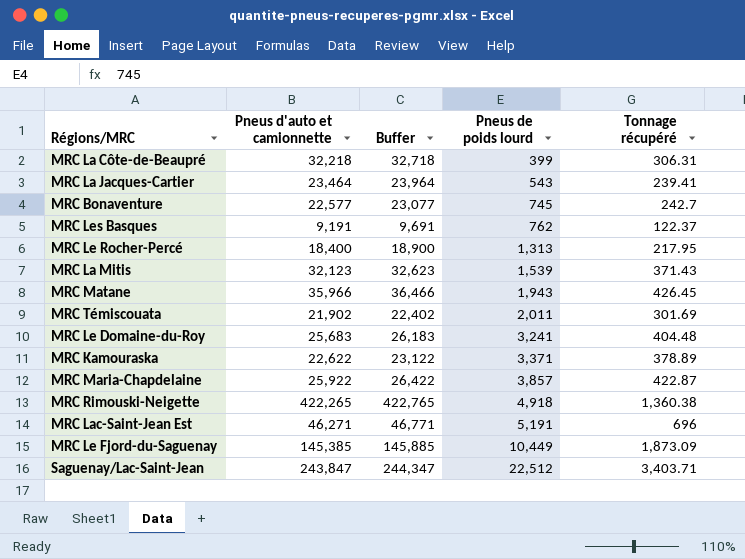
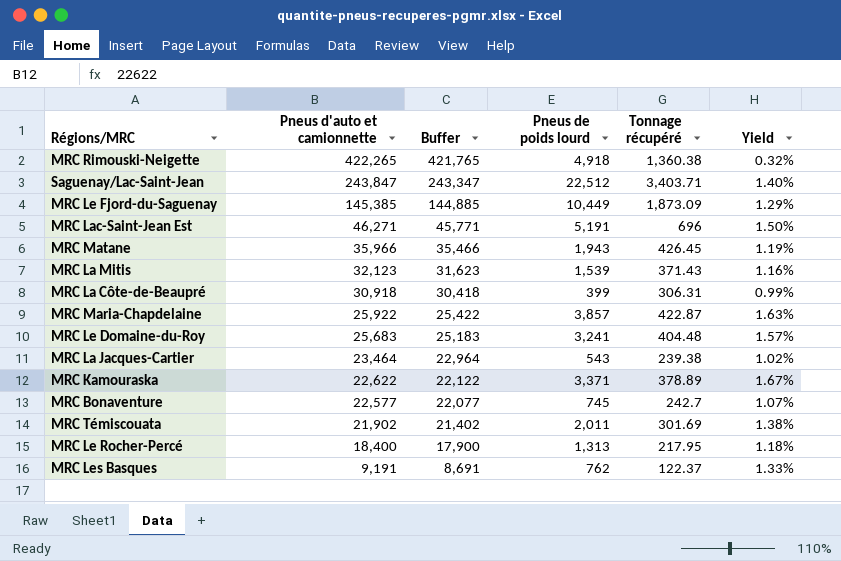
row order: Pneus de poids lourd ascending -> Pneus d'auto et camionnette descending
column Buffer | formula: [Pneus d'auto et camionnette] + 500 -> [Pneus d'auto et camionnette] - 500
column Yield | formula: none -> [Tonnage récupéré] / [Pneus d'auto et camionnette]
MRC La Côte-de-Beaupré | Pneus d'auto et camionnette: 32,218 -> 30,918
MRC La Jacques-Cartier | Tonnage récupéré: 239.41 -> 239.38

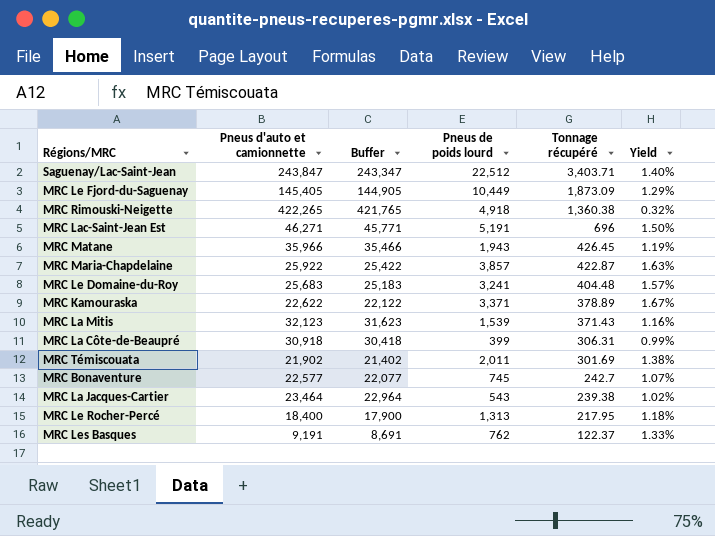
row order: Pneus d'auto et camionnette descending -> Tonnage récupéré descending
MRC Le Fjord-du-Saguenay | Pneus d'auto et camionnette: 145,385 -> 145,405
MRC Le Fjord-du-Saguenay | Buffer: 144,885 -> 144,905

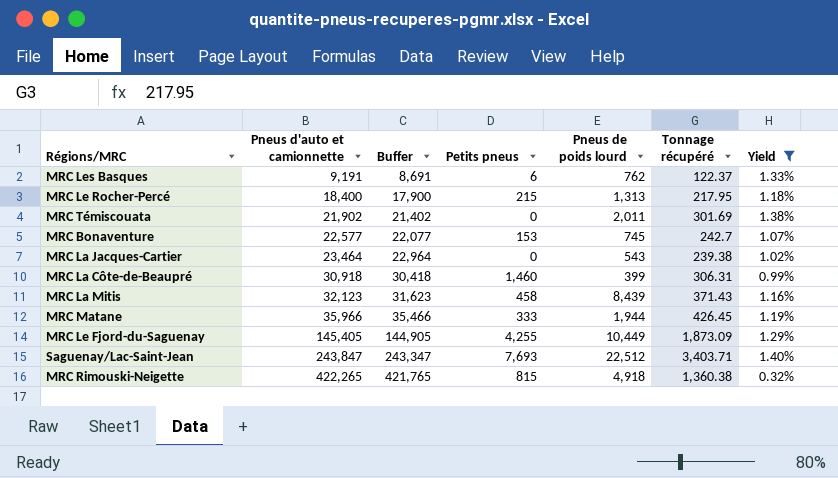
filter: none -> Yield <= 1.40%
row order: Tonnage récupéré descending -> Pneus d'auto et camionnette ascending
column Petits pneus | position: none -> 4
MRC La Mitis | Pneus de poids lourd: 1,539 -> 8,439
MRC Matane | Pneus de poids lourd: 1,943 -> 1,944

